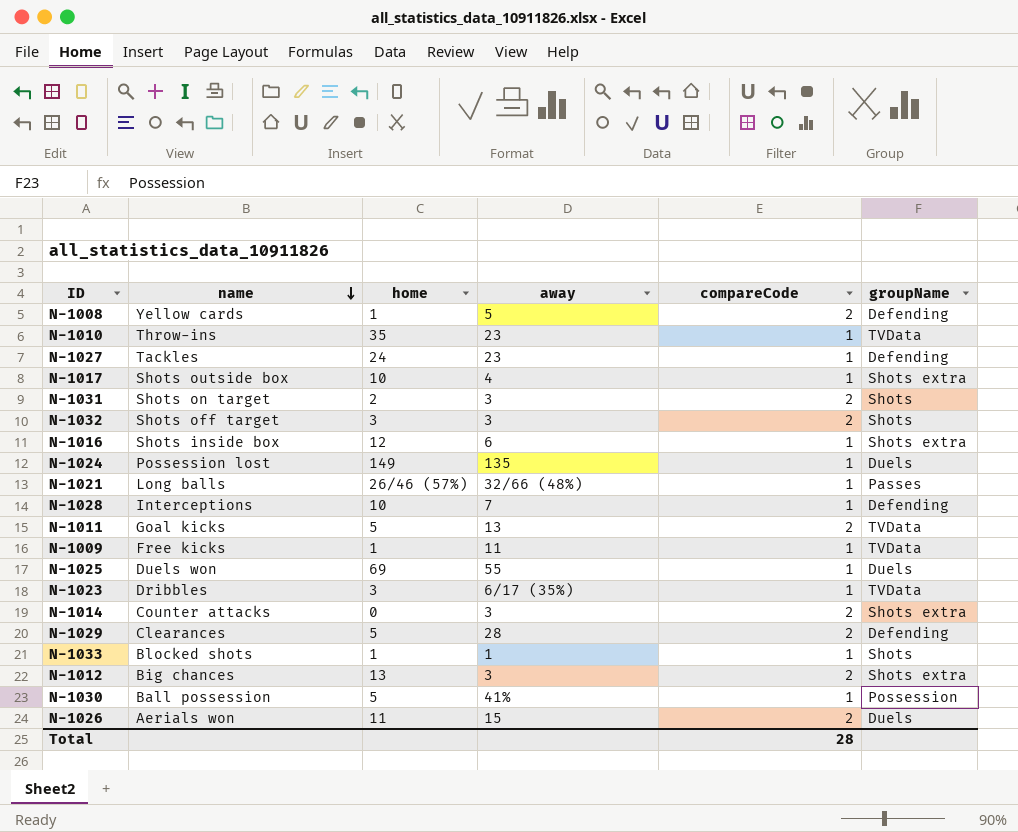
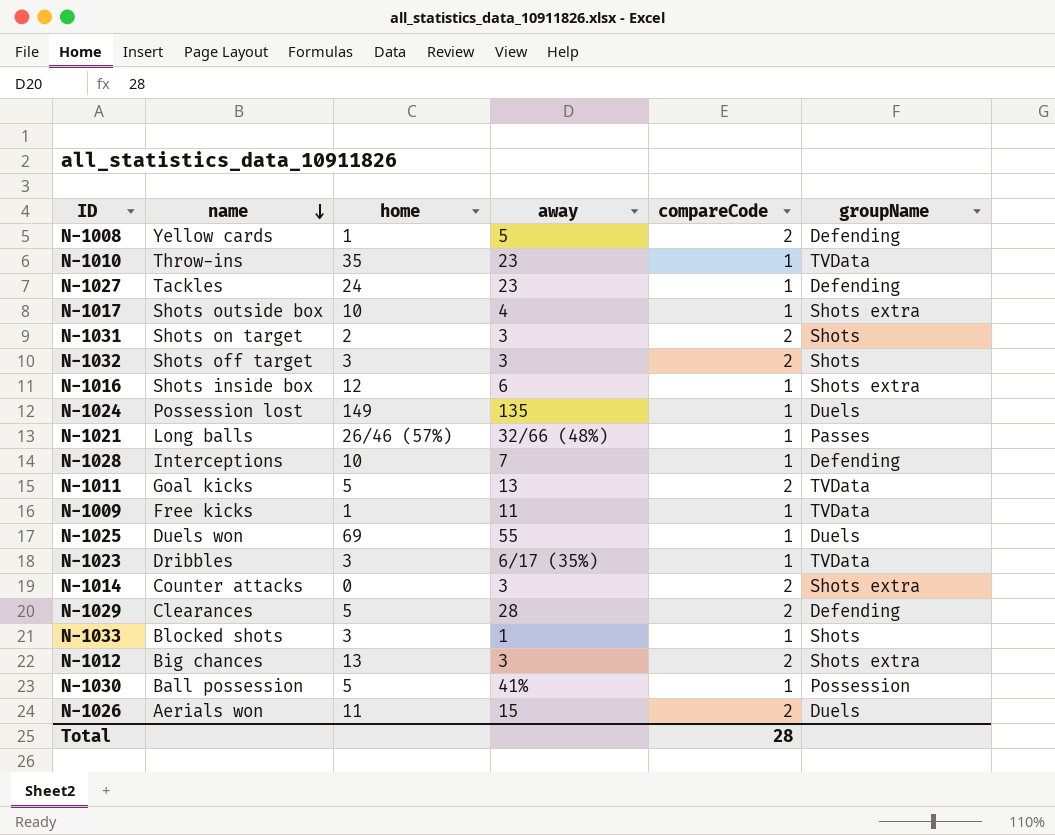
N-1033 | home: 1 -> 3

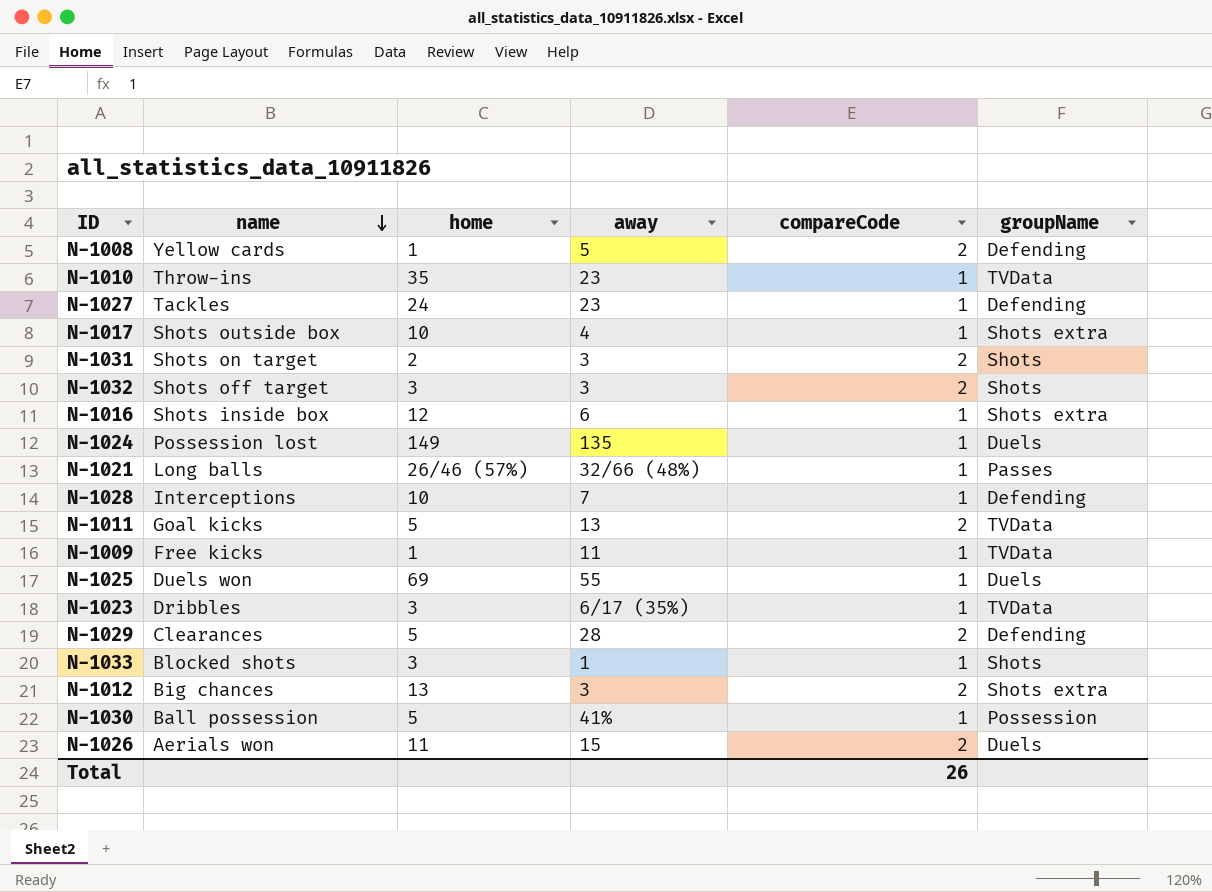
row N-1014: Counter attacks | 0 | 3 | 2 | Shots extra -> none
Total | compareCode: 28 -> 26

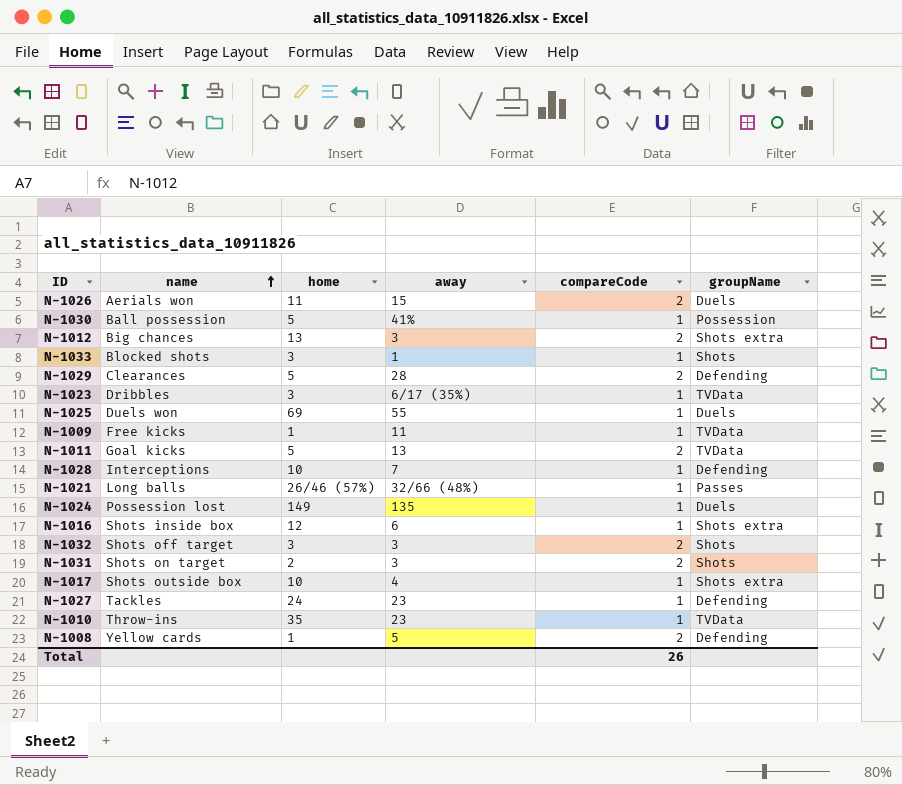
row order: name descending -> name ascending

